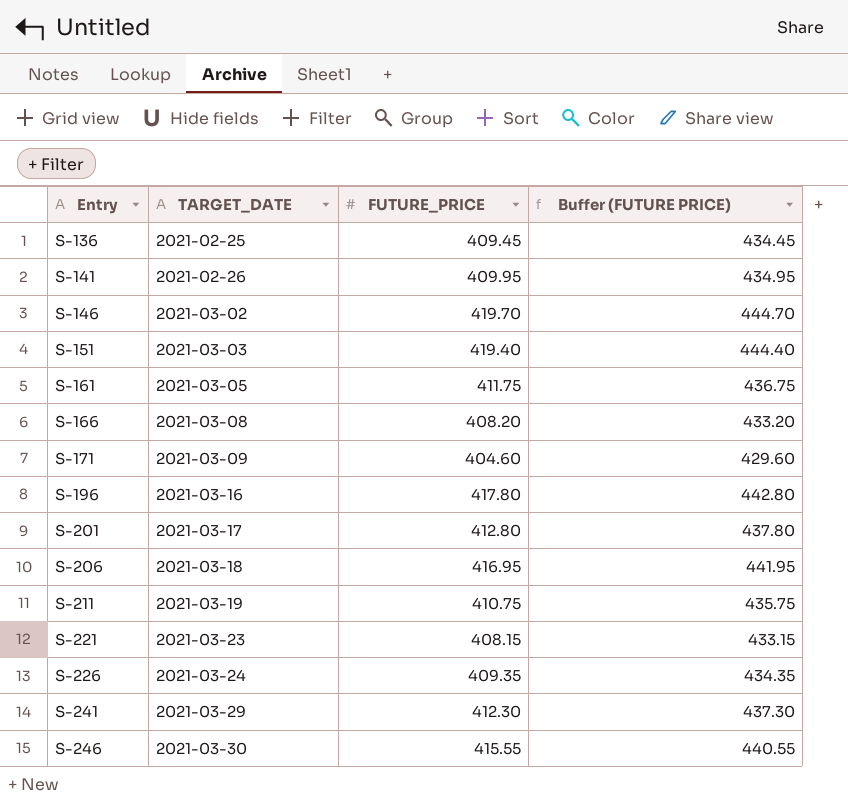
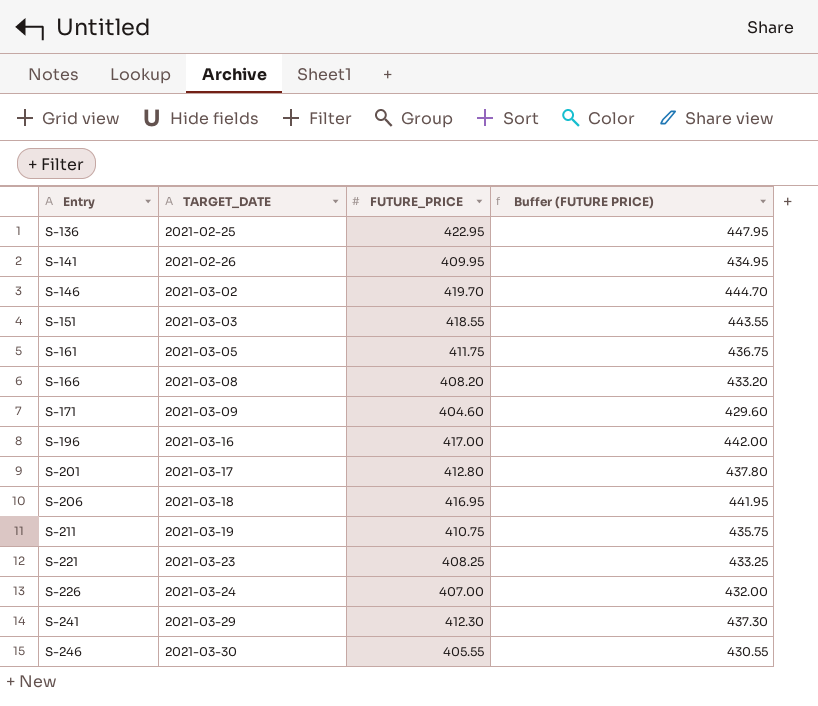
S-136 | FUTURE_PRICE: 409.45 -> 422.95
S-136 | Buffer (FUTURE PRICE): 434.45 -> 447.95
S-151 | FUTURE_PRICE: 419.40 -> 418.55
S-151 | Buffer (FUTURE PRICE): 444.40 -> 443.55
S-196 | FUTURE_PRICE: 417.80 -> 417.00
S-196 | Buffer (FUTURE PRICE): 442.80 -> 442.00
S-221 | FUTURE_PRICE: 408.15 -> 408.25
S-221 | Buffer (FUTURE PRICE): 433.15 -> 433.25
S-226 | FUTURE_PRICE: 409.35 -> 407.00
S-226 | Buffer (FUTURE PRICE): 434.35 -> 432.00
S-246 | FUTURE_PRICE: 415.55 -> 405.55
S-246 | Buffer (FUTURE PRICE): 440.55 -> 430.55

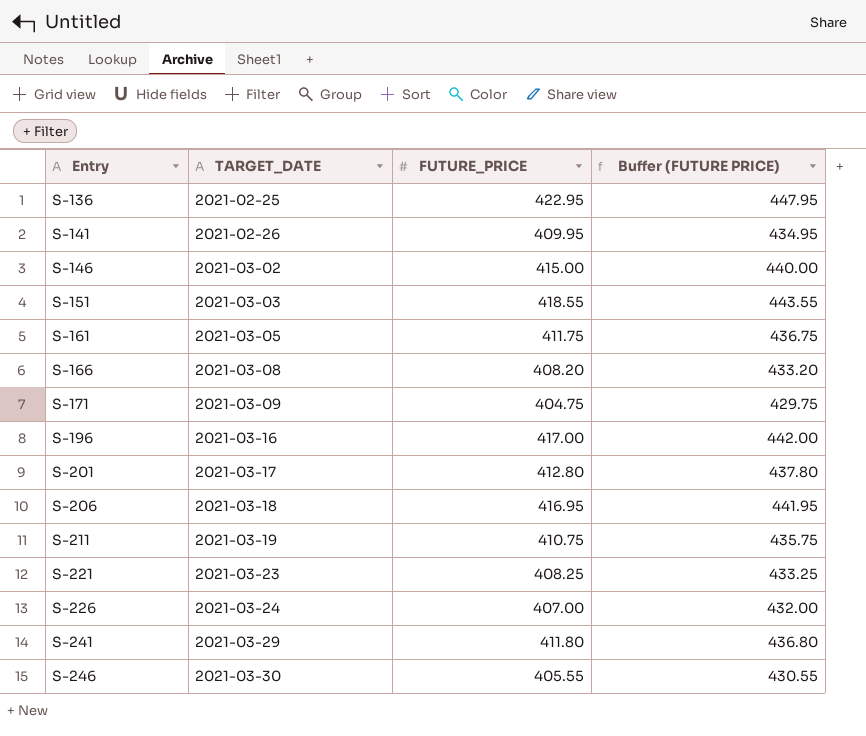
S-146 | FUTURE_PRICE: 419.70 -> 415.00
S-146 | Buffer (FUTURE PRICE): 444.70 -> 440.00
S-171 | FUTURE_PRICE: 404.60 -> 404.75
S-171 | Buffer (FUTURE PRICE): 429.60 -> 429.75
S-241 | FUTURE_PRICE: 412.30 -> 411.80
S-241 | Buffer (FUTURE PRICE): 437.30 -> 436.80

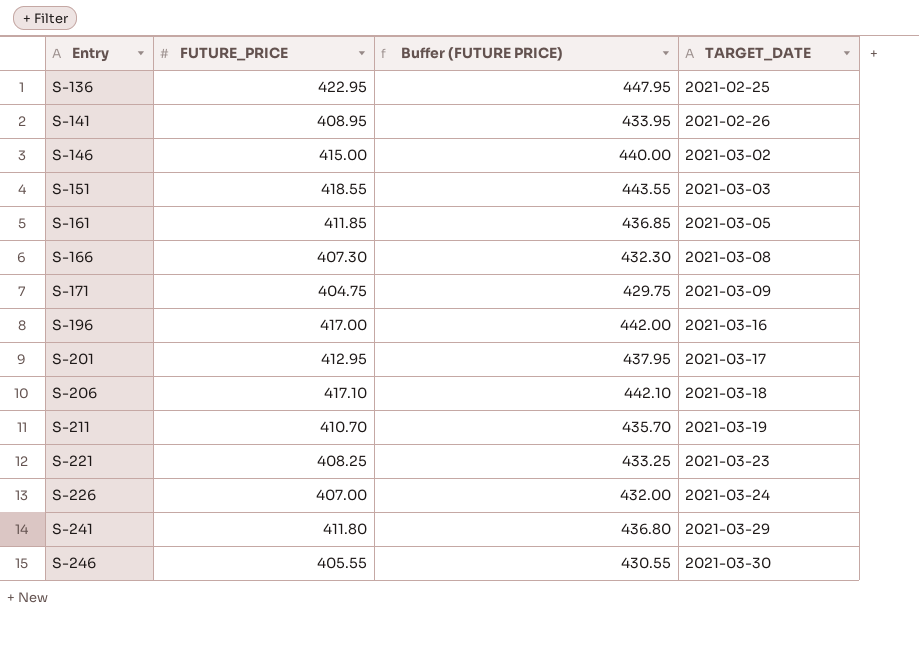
column TARGET_DATE | position: 2 -> 4
S-141 | FUTURE_PRICE: 409.95 -> 408.95
S-141 | Buffer (FUTURE PRICE): 434.95 -> 433.95
S-161 | FUTURE_PRICE: 411.75 -> 411.85
S-161 | Buffer (FUTURE PRICE): 436.75 -> 436.85
S-166 | FUTURE_PRICE: 408.20 -> 407.30
S-166 | Buffer (FUTURE PRICE): 433.20 -> 432.30
S-201 | FUTURE_PRICE: 412.80 -> 412.95
S-201 | Buffer (FUTURE PRICE): 437.80 -> 437.95
S-206 | FUTURE_PRICE: 416.95 -> 417.10
S-206 | Buffer (FUTURE PRICE): 441.95 -> 442.10
S-211 | FUTURE_PRICE: 410.75 -> 410.70
S-211 | Buffer (FUTURE PRICE): 435.75 -> 435.70

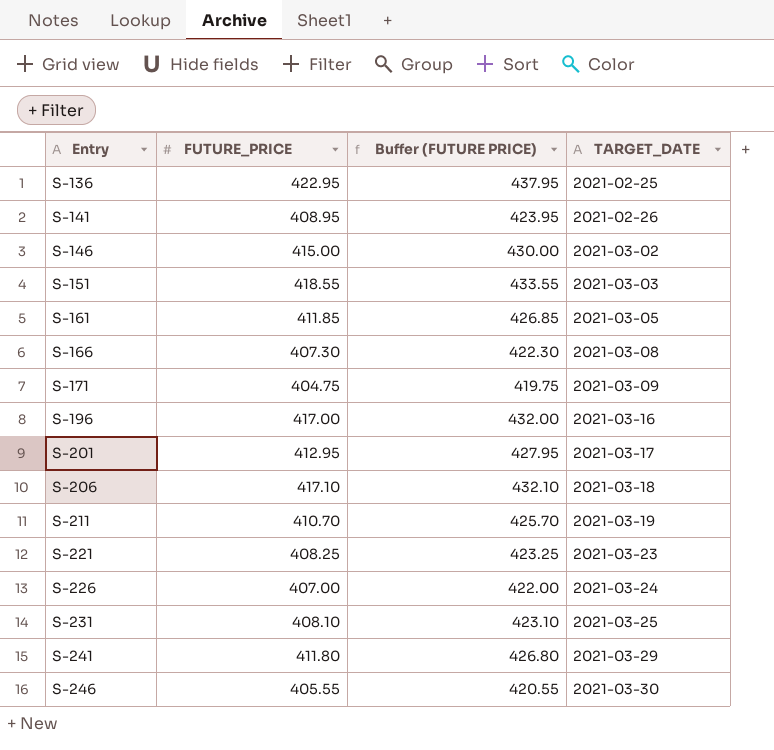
column Buffer (FUTURE PRICE) | formula: [FUTURE_PRICE] + 25 -> [FUTURE_PRICE] + 15
row S-231: none -> 408.10 | 423.10 | 2021-03-25

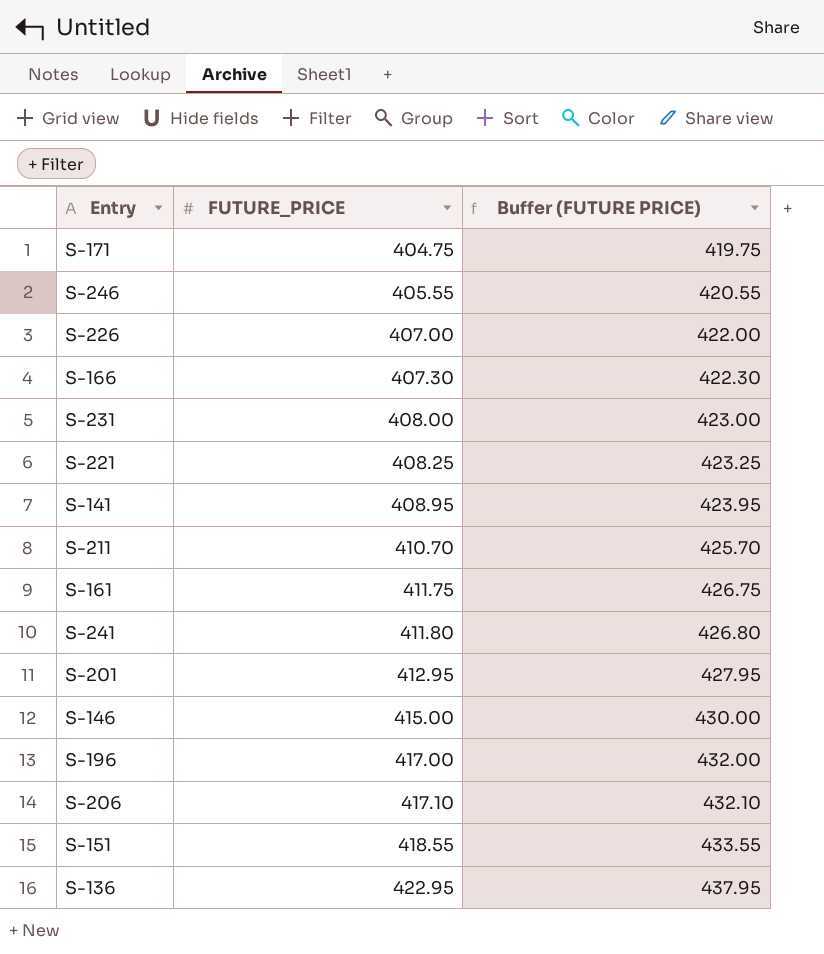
row order: Entry ascending -> FUTURE_PRICE ascending
column TARGET_DATE | position: 4 -> none
S-231 | FUTURE_PRICE: 408.10 -> 408.00
S-231 | Buffer (FUTURE PRICE): 423.10 -> 423.00
S-161 | FUTURE_PRICE: 411.85 -> 411.75
S-161 | Buffer (FUTURE PRICE): 426.85 -> 426.75

